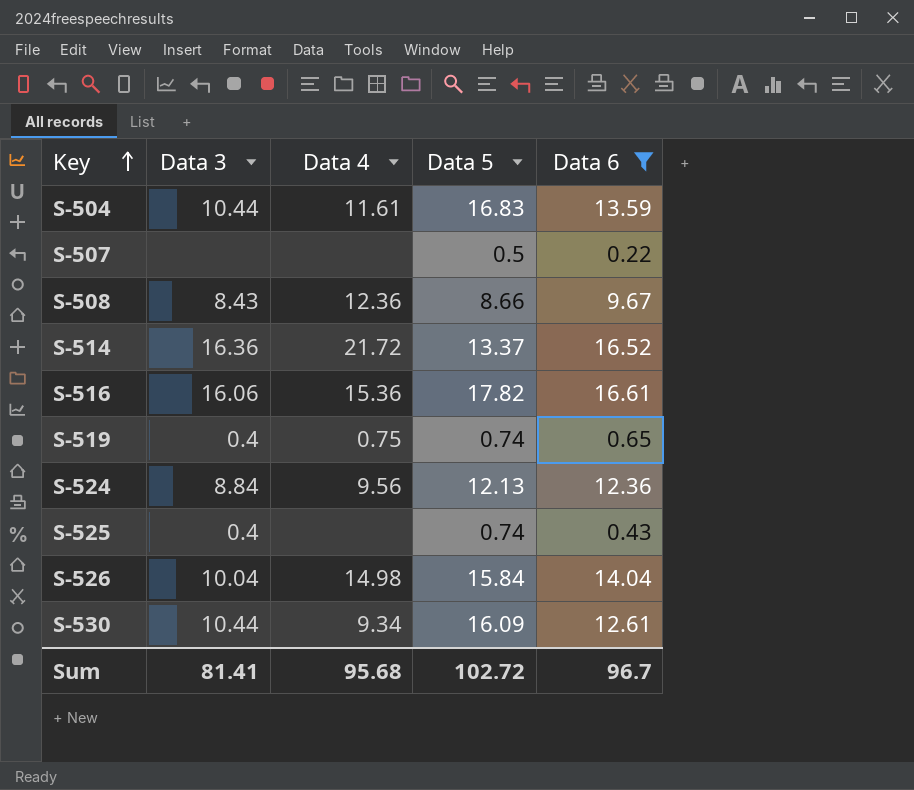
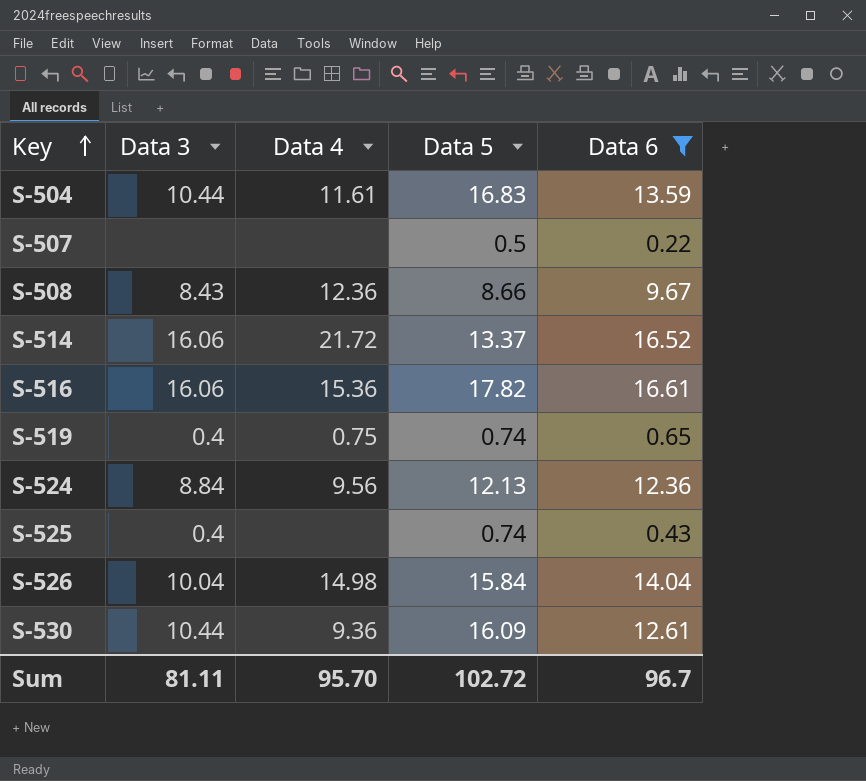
S-514 | Data 3: 16.36 -> 16.06
S-530 | Data 4: 9.34 -> 9.36
Sum | Data 3: 81.41 -> 81.11
Sum | Data 4: 95.68 -> 95.70

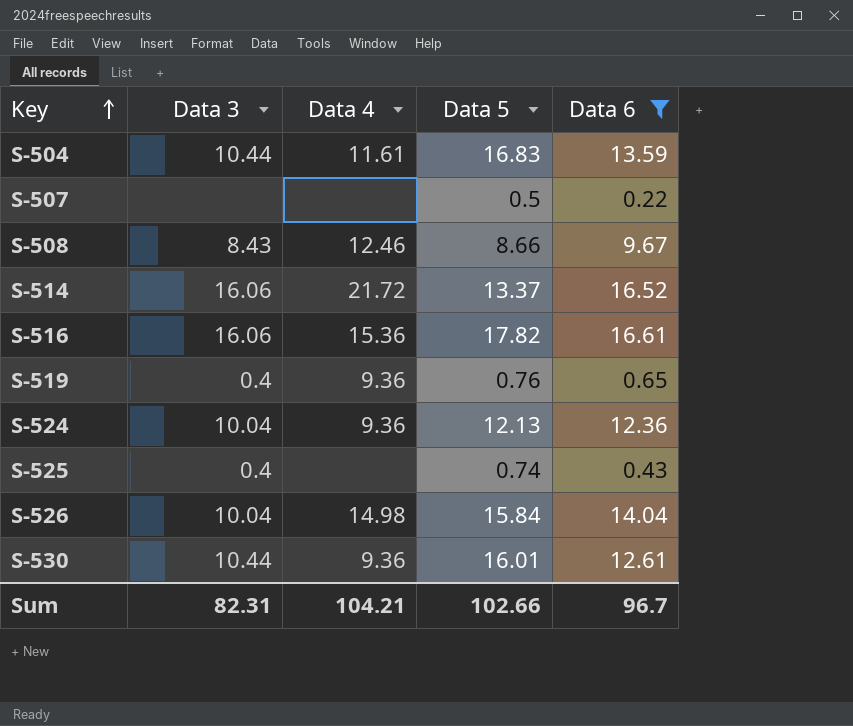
S-508 | Data 4: 12.36 -> 12.46
S-519 | Data 4: 0.75 -> 9.36
S-519 | Data 5: 0.74 -> 0.76
S-524 | Data 3: 8.84 -> 10.04
S-524 | Data 4: 9.56 -> 9.36
S-530 | Data 5: 16.09 -> 16.01
Sum | Data 3: 81.11 -> 82.31
Sum | Data 4: 95.70 -> 104.21
Sum | Data 5: 102.72 -> 102.66

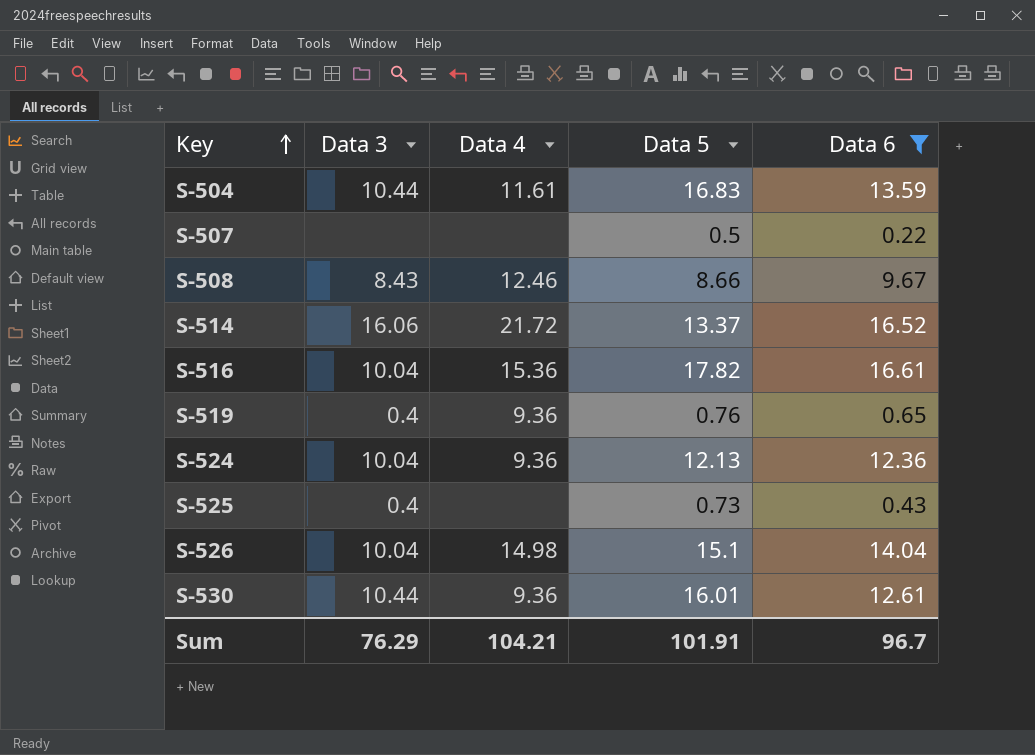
S-516 | Data 3: 16.06 -> 10.04
S-525 | Data 5: 0.74 -> 0.73
S-526 | Data 5: 15.84 -> 15.1
Sum | Data 3: 82.31 -> 76.29
Sum | Data 5: 102.66 -> 101.91

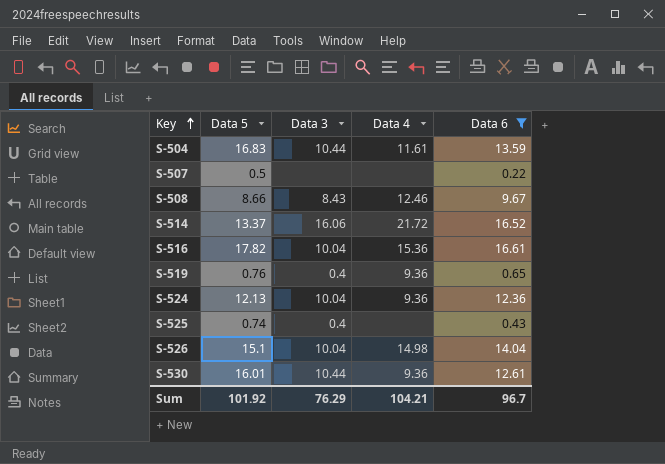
column Data 5 | position: 4 -> 2
S-525 | Data 5: 0.73 -> 0.74
Sum | Data 5: 101.91 -> 101.92

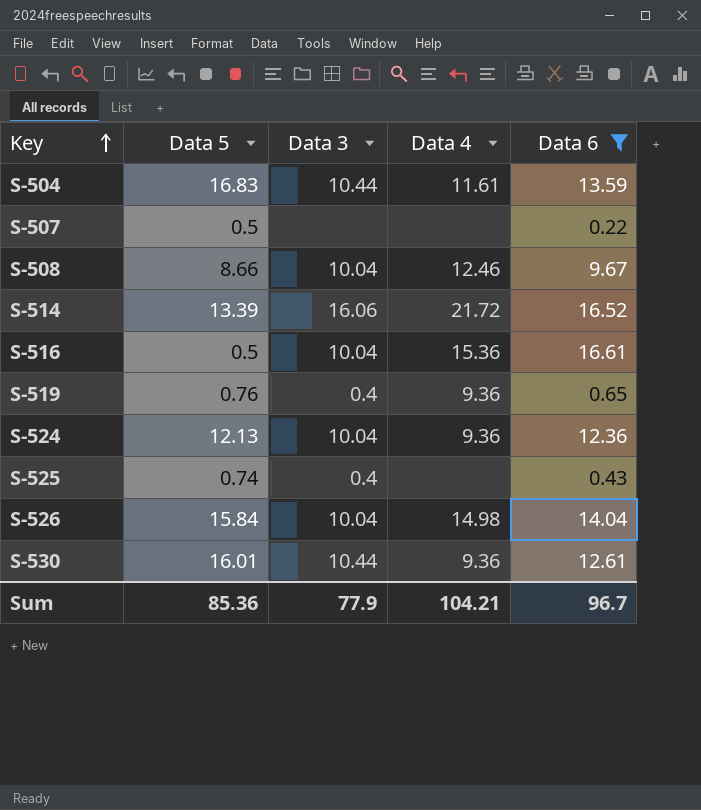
S-508 | Data 3: 8.43 -> 10.04
S-514 | Data 5: 13.37 -> 13.39
S-516 | Data 5: 17.82 -> 0.5
S-526 | Data 5: 15.1 -> 15.84
Sum | Data 5: 101.92 -> 85.36
Sum | Data 3: 76.29 -> 77.9

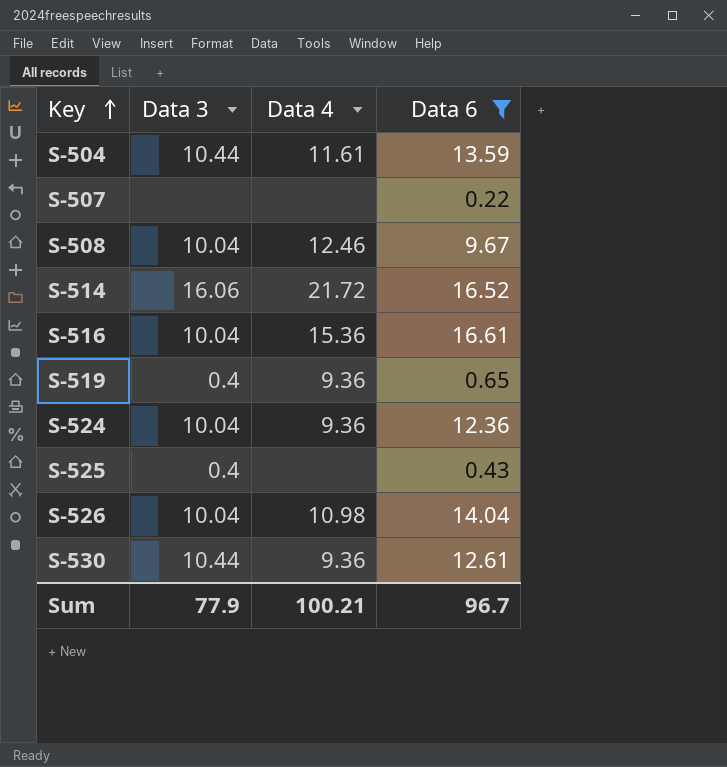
column Data 5 | position: 2 -> none
S-526 | Data 4: 14.98 -> 10.98
Sum | Data 4: 104.21 -> 100.21

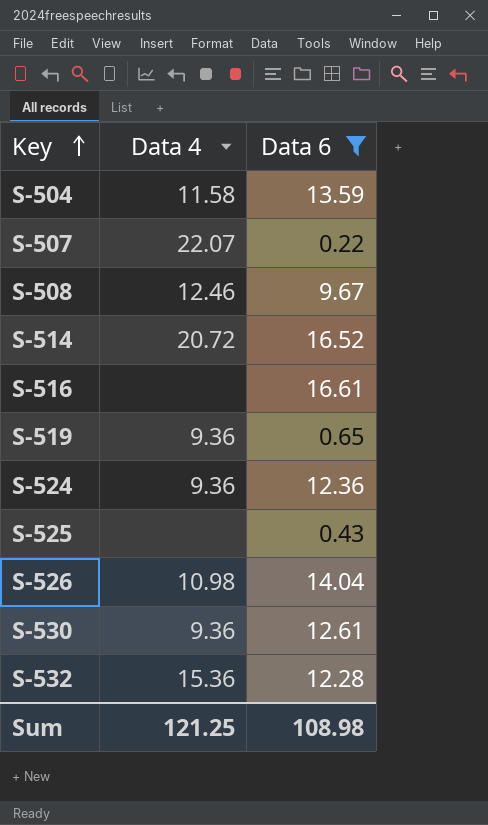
column Data 3 | position: 2 -> none
S-504 | Data 4: 11.61 -> 11.58
S-507 | Data 4: none -> 22.07
S-514 | Data 4: 21.72 -> 20.72
S-516 | Data 4: 15.36 -> none
row S-532: none -> 15.36 | 12.28
Sum | Data 4: 100.21 -> 121.25
Sum | Data 6: 96.7 -> 108.98

